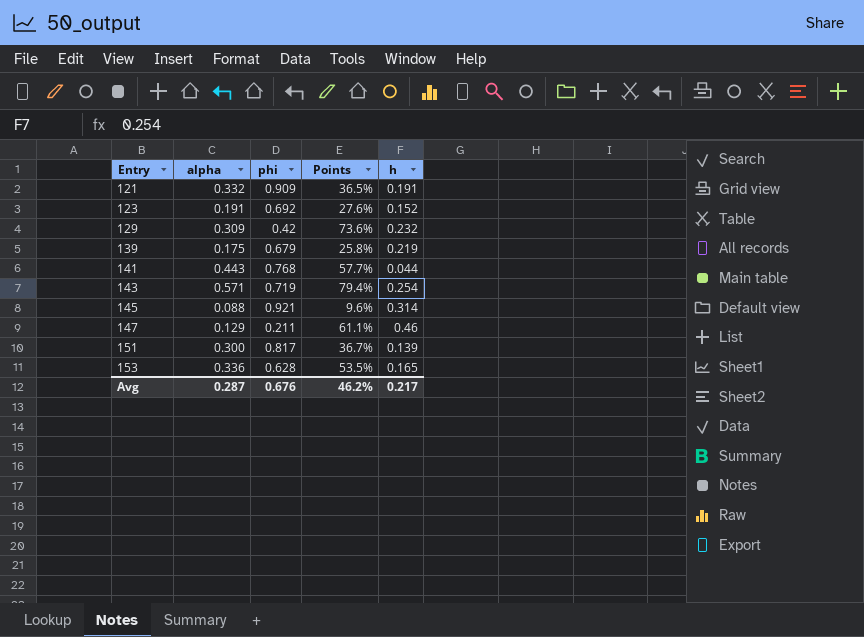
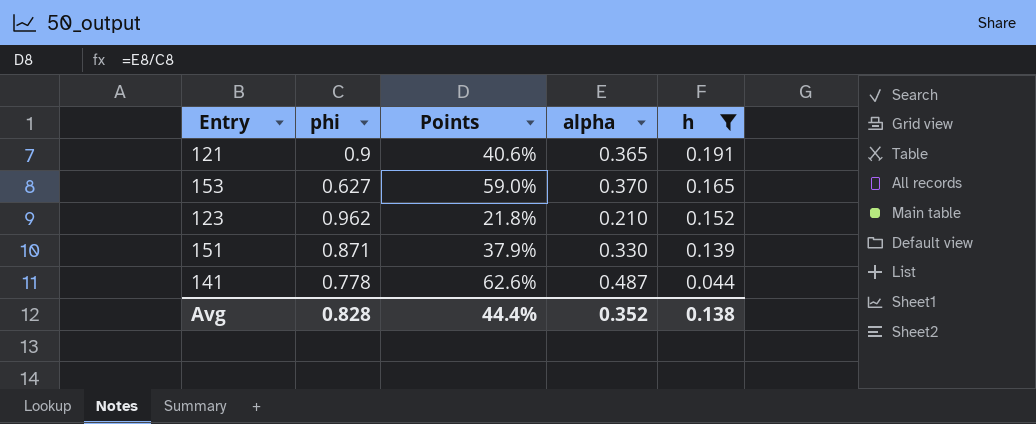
filter: none -> h <= 0.191
row order: Entry ascending -> h descending
column alpha | position: 2 -> 4
121 | phi: 0.909 -> 0.9
121 | Points: 36.5% -> 40.6%
121 | alpha: 0.332 -> 0.365
153 | phi: 0.628 -> 0.627
153 | Points: 53.5% -> 59.0%
153 | alpha: 0.336 -> 0.370
123 | phi: 0.692 -> 0.962
123 | Points: 27.6% -> 21.8%
123 | alpha: 0.191 -> 0.210
151 | phi: 0.817 -> 0.871
151 | Points: 36.7% -> 37.9%
151 | alpha: 0.300 -> 0.330
141 | phi: 0.768 -> 0.778
141 | Points: 57.7% -> 62.6%
141 | alpha: 0.443 -> 0.487
Avg | phi: 0.676 -> 0.828
Avg | Points: 46.2% -> 44.4%
Avg | alpha: 0.287 -> 0.352
Avg | h: 0.217 -> 0.138

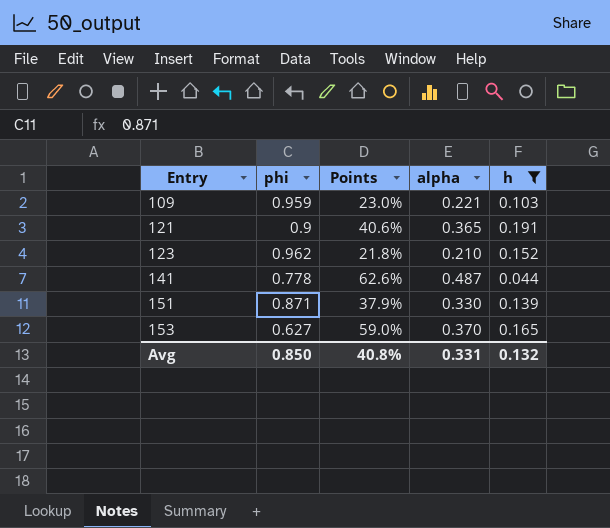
row order: h descending -> Entry ascending
row 109: none -> 0.959 | 23.0% | 0.221 | 0.103
Avg | phi: 0.828 -> 0.850
Avg | Points: 44.4% -> 40.8%
Avg | alpha: 0.352 -> 0.331
Avg | h: 0.138 -> 0.132

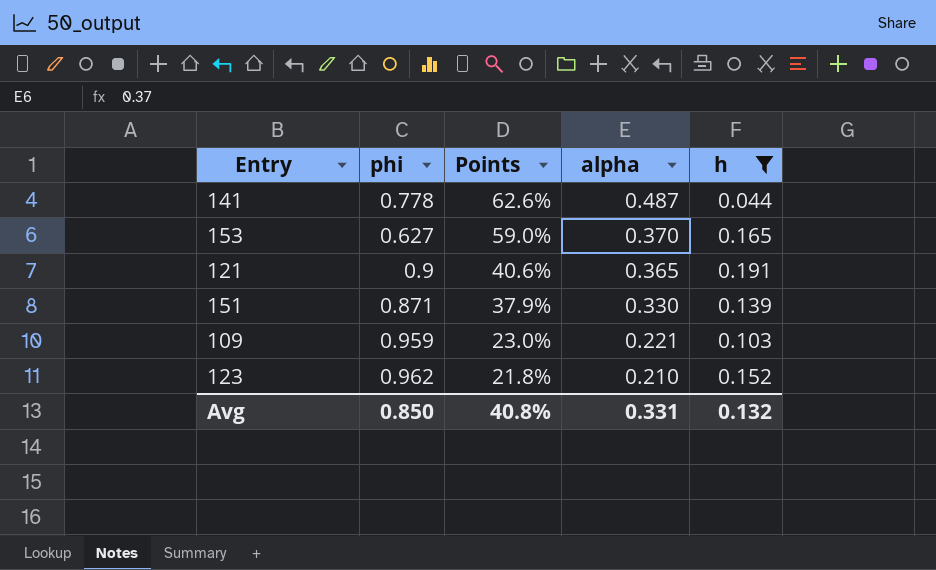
row order: Entry ascending -> Points descending

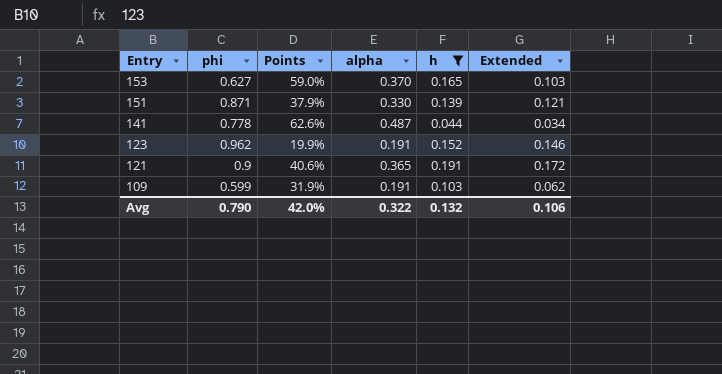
row order: Points descending -> Entry descending
column Extended | formula: none -> [phi] * [h]
123 | Points: 21.8% -> 19.9%
123 | alpha: 0.210 -> 0.191
109 | phi: 0.959 -> 0.599
109 | Points: 23.0% -> 31.9%
109 | alpha: 0.221 -> 0.191
Avg | phi: 0.850 -> 0.790
Avg | Points: 40.8% -> 42.0%
Avg | alpha: 0.331 -> 0.322

